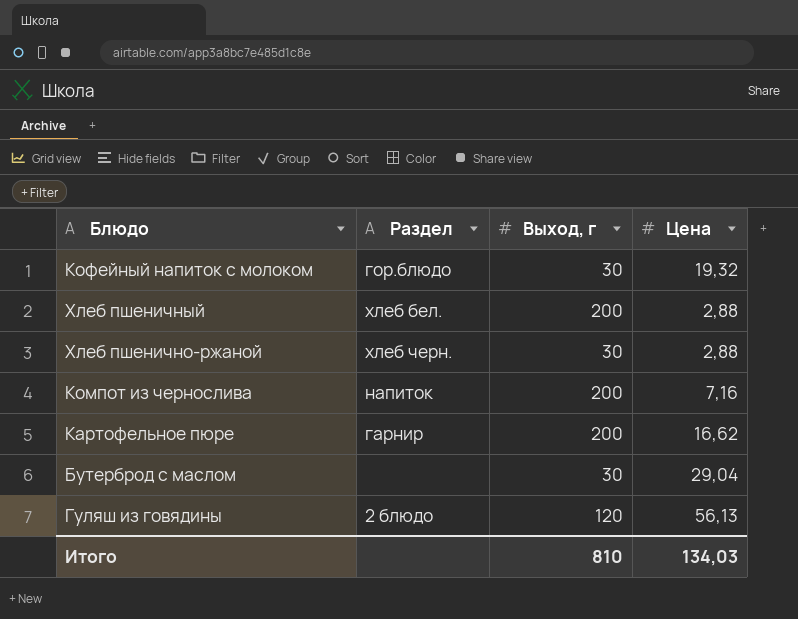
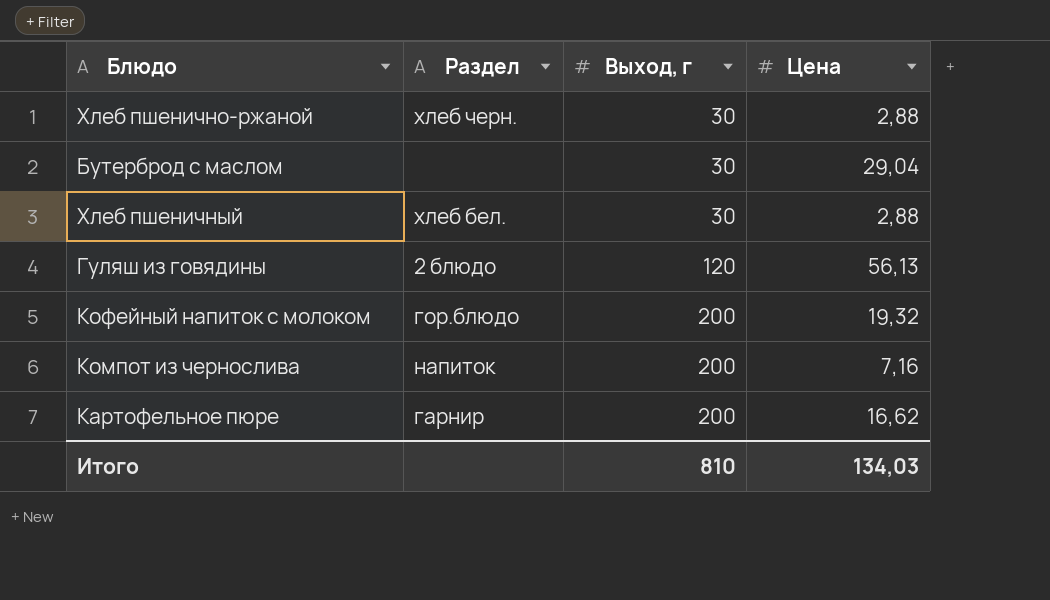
row order: none -> Выход, г ascending
Хлеб пшеничный | Выход, г: 200 -> 30
Кофейный напиток с молоком | Выход, г: 30 -> 200

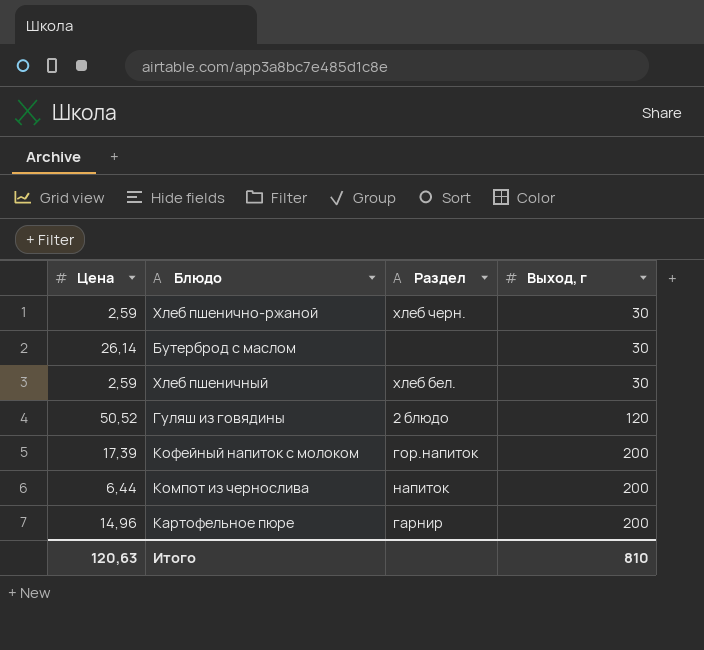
column Цена | position: 4 -> 1
Хлеб пшенично-ржаной | Цена: 2,88 -> 2,59
Бутерброд с маслом | Цена: 29,04 -> 26,14
Хлеб пшеничный | Цена: 2,88 -> 2,59
Гуляш из говядины | Цена: 56,13 -> 50,52
Кофейный напиток с молоком | Цена: 19,32 -> 17,39
Кофейный напиток с молоком | Раздел: гор.блюдо -> гор.напиток
Компот из чернослива | Цена: 7,16 -> 6,44
Картофельное пюре | Цена: 16,62 -> 14,96
Итого | Цена: 134,03 -> 120,63

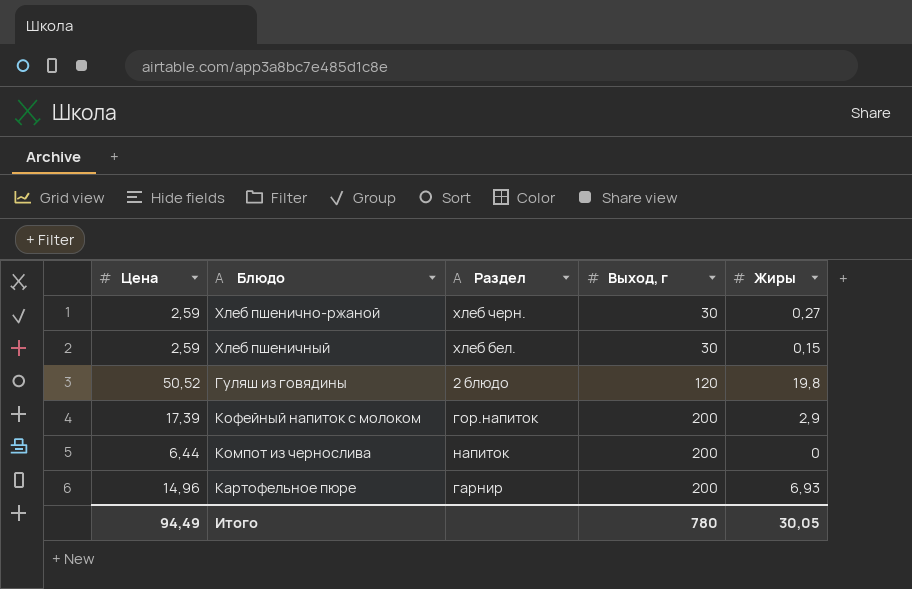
column Жиры | position: none -> 5
row Бутерброд с маслом: 26,14 | none | 30 -> none
Итого | Цена: 120,63 -> 94,49
Итого | Выход, г: 810 -> 780

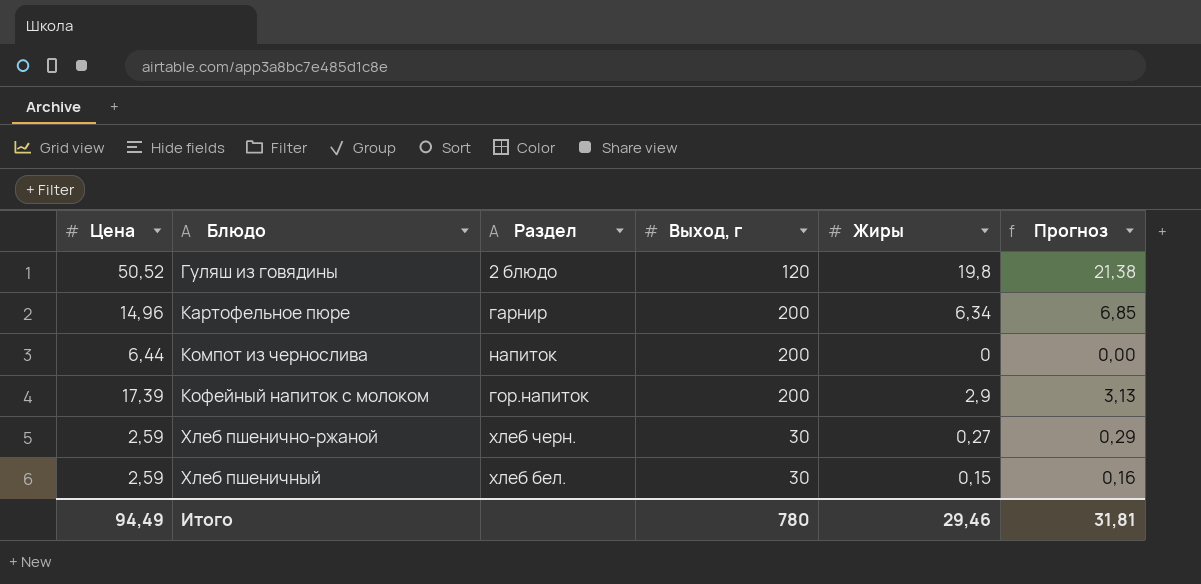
row order: Выход, г ascending -> Блюдо ascending
column Прогноз | formula: none -> [Жиры] * 1,08
Картофельное пюре | Жиры: 6,93 -> 6,34
Итого | Жиры: 30,05 -> 29,46

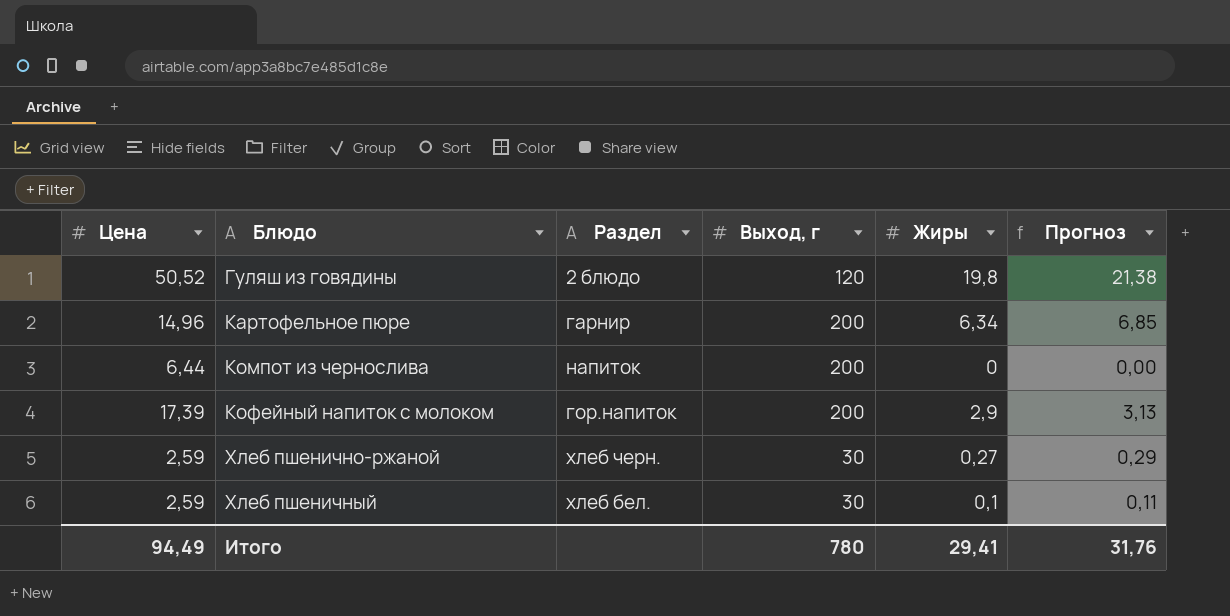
Хлеб пшеничный | Жиры: 0,15 -> 0,1
Хлеб пшеничный | Прогноз: 0,16 -> 0,11
Итого | Жиры: 29,46 -> 29,41
Итого | Прогноз: 31,81 -> 31,76

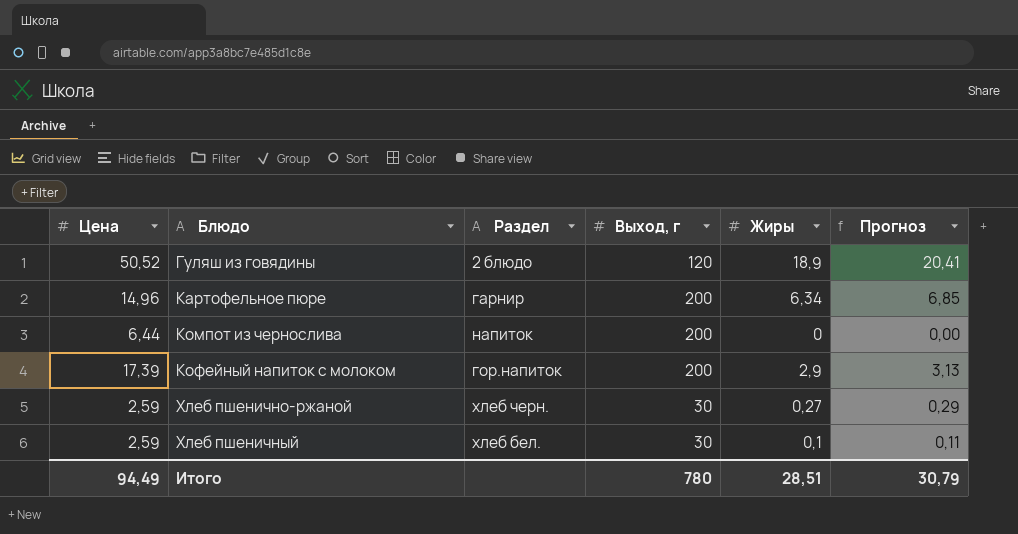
Гуляш из говядины | Жиры: 19,8 -> 18,9
Гуляш из говядины | Прогноз: 21,38 -> 20,41
Итого | Жиры: 29,41 -> 28,51
Итого | Прогноз: 31,76 -> 30,79

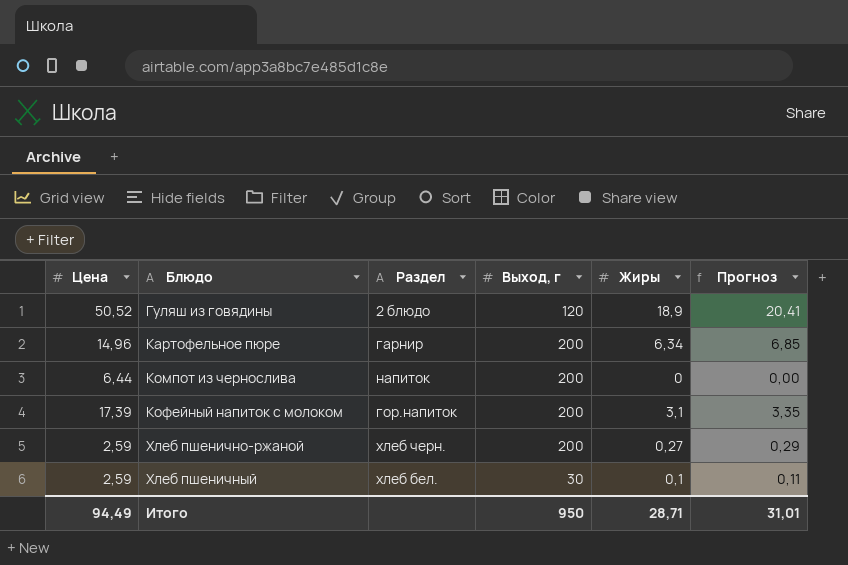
Кофейный напиток с молоком | Жиры: 2,9 -> 3,1
Кофейный напиток с молоком | Прогноз: 3,13 -> 3,35
Хлеб пшенично-ржаной | Выход, г: 30 -> 200
Итого | Выход, г: 780 -> 950
Итого | Жиры: 28,51 -> 28,71
Итого | Прогноз: 30,79 -> 31,01

